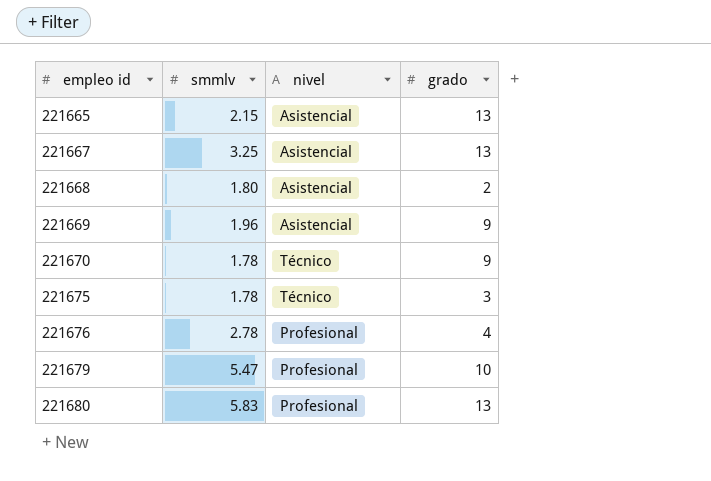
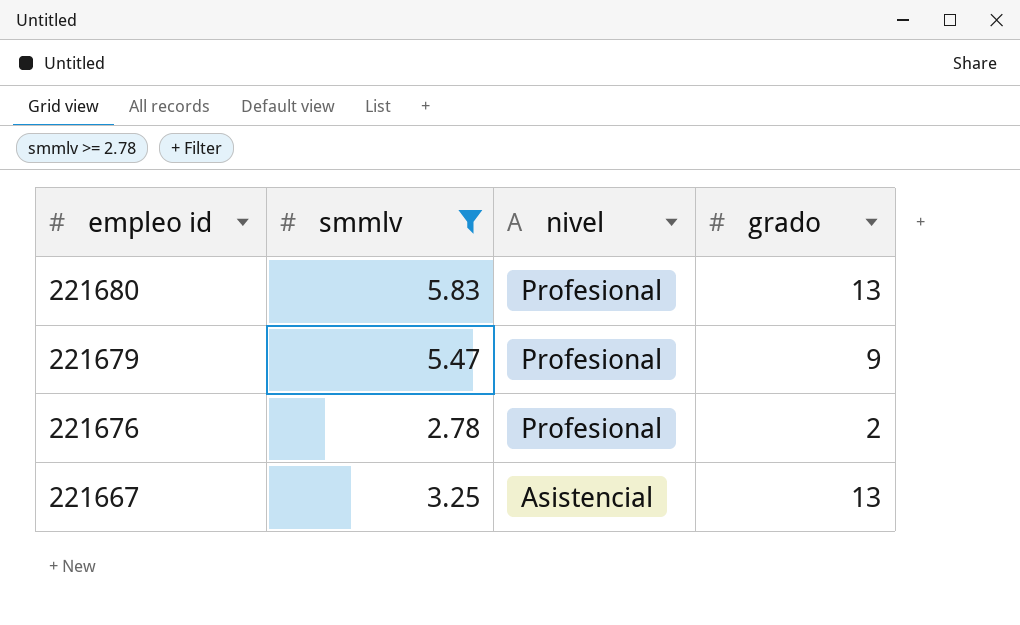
filter: none -> smmlv >= 2.78
row order: empleo id ascending -> empleo id descending
221679 | grado: 10 -> 9
221676 | grado: 4 -> 2

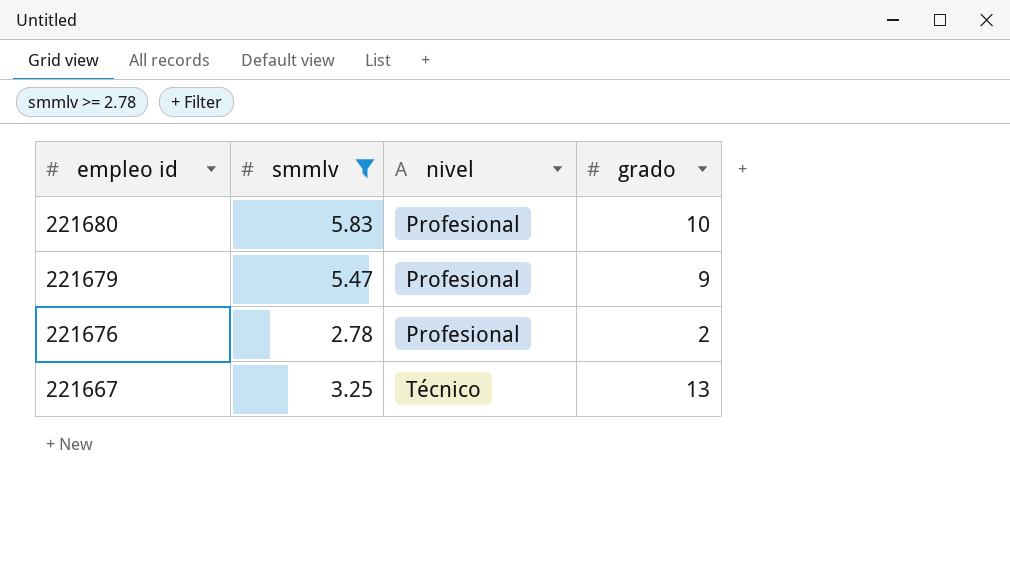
221680 | grado: 13 -> 10
221667 | nivel: Asistencial -> Técnico

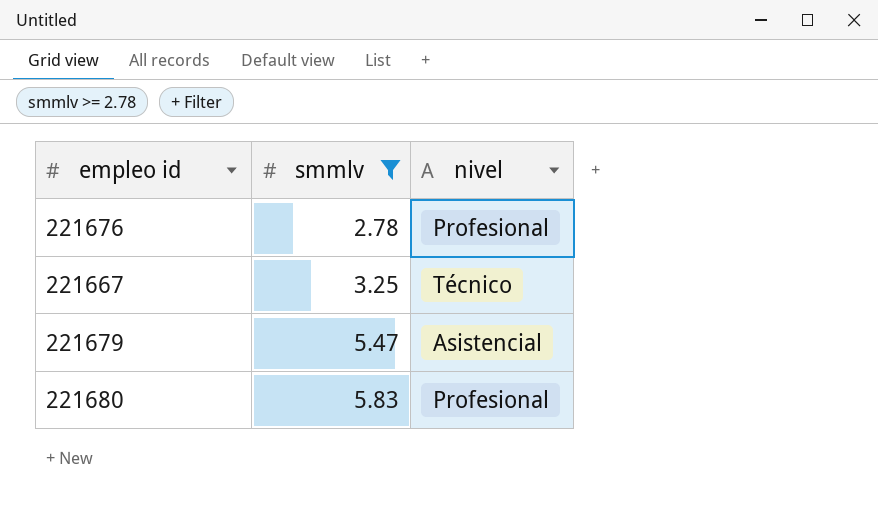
row order: empleo id descending -> smmlv ascending
column grado | position: 4 -> none
221679 | nivel: Profesional -> Asistencial

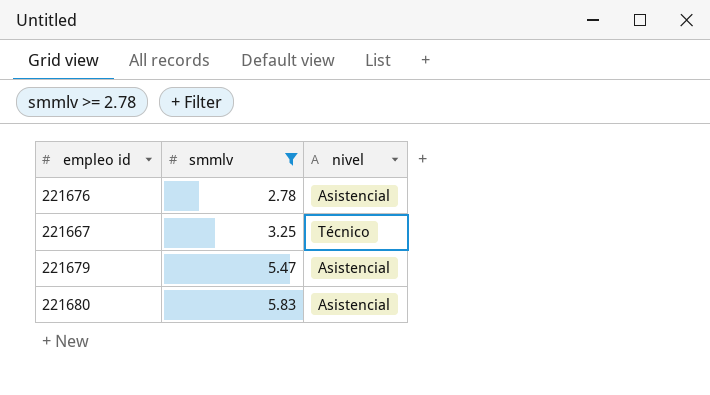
221676 | nivel: Profesional -> Asistencial
221680 | nivel: Profesional -> Asistencial

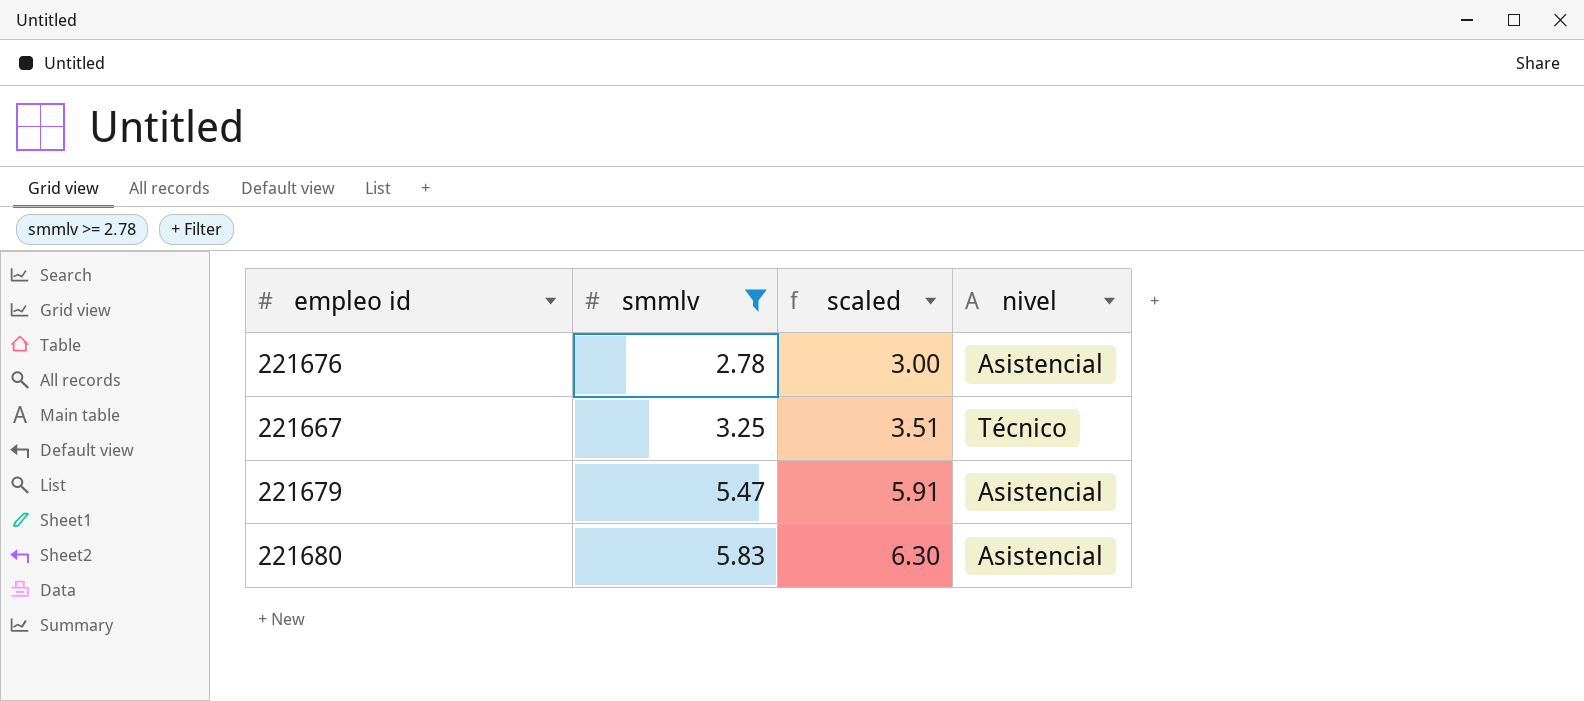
column scaled | formula: none -> [smmlv] * 1.08

